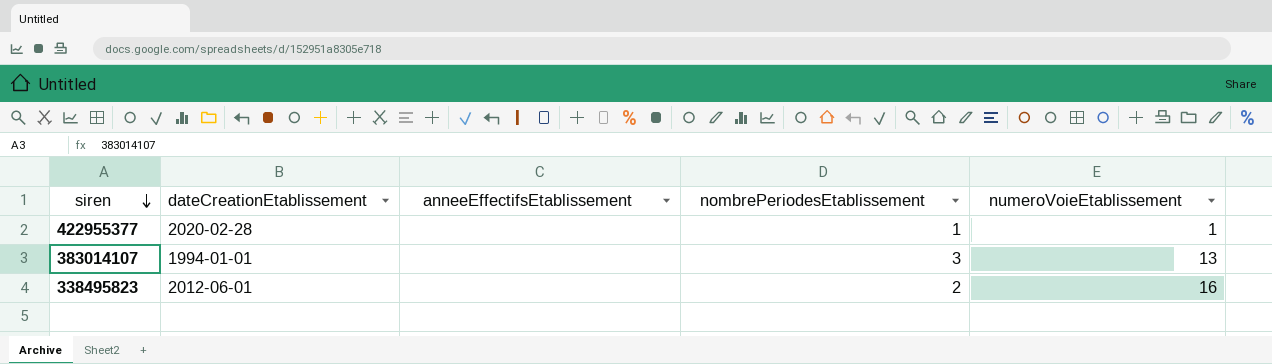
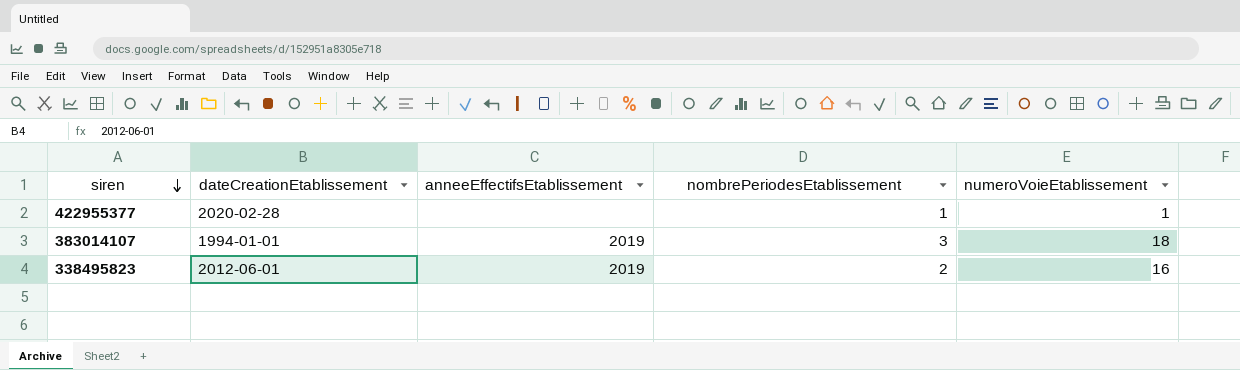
383014107 | anneeEffectifsEtablissement: none -> 2019
383014107 | numeroVoieEtablissement: 13 -> 18
338495823 | anneeEffectifsEtablissement: none -> 2019

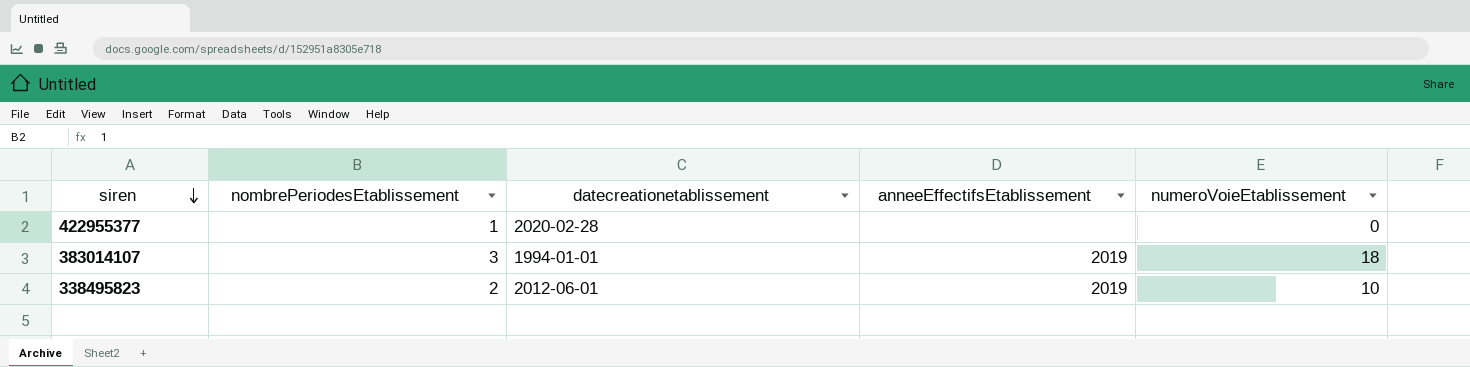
column nombrePeriodesEtablissement | position: 4 -> 2
column name: dateCreationEtablissement -> datecreationetablissement
422955377 | numeroVoieEtablissement: 1 -> 0
338495823 | numeroVoieEtablissement: 16 -> 10

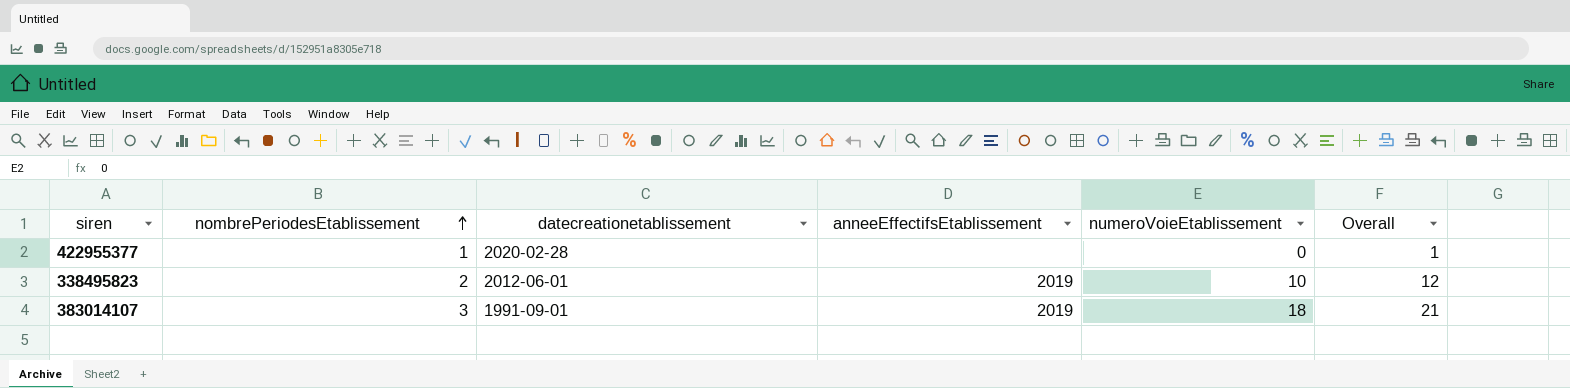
row order: siren descending -> nombrePeriodesEtablissement ascending
column Overall | formula: none -> [nombrePeriodesEtablissement] + [numeroVoieEtablissement]
383014107 | datecreationetablissement: 1994-01-01 -> 1991-09-01

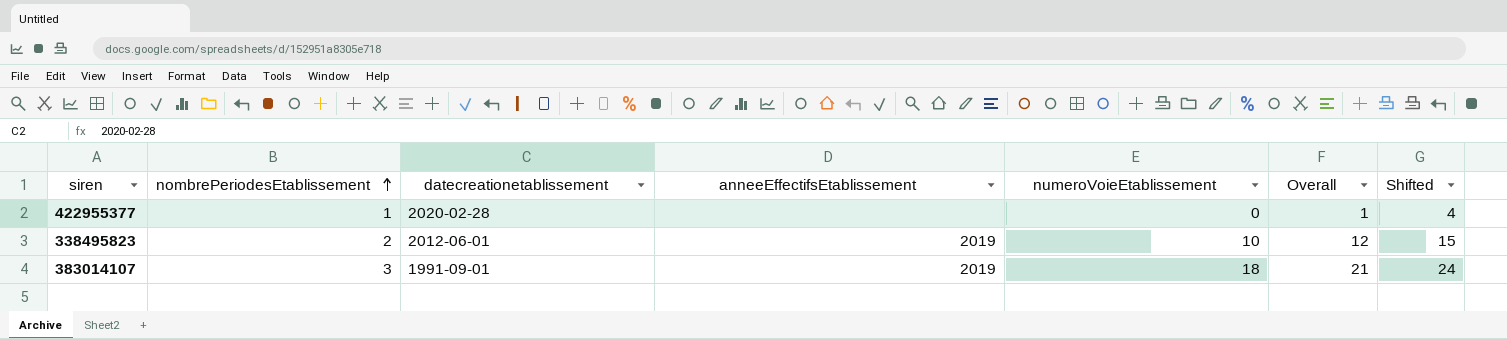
column Shifted | formula: none -> [Overall] + 3

